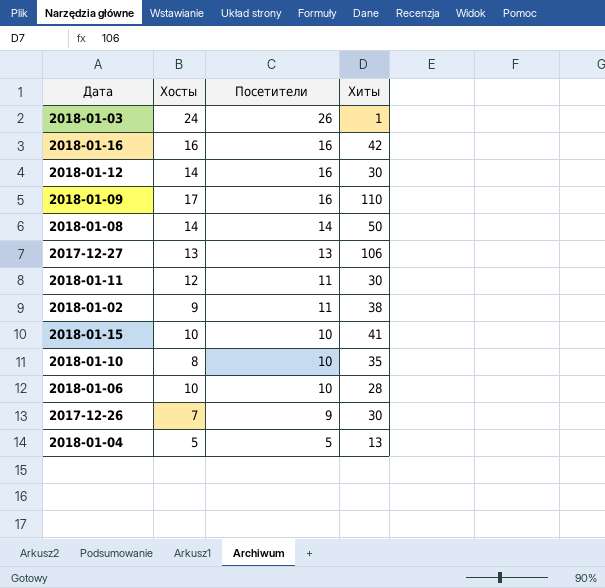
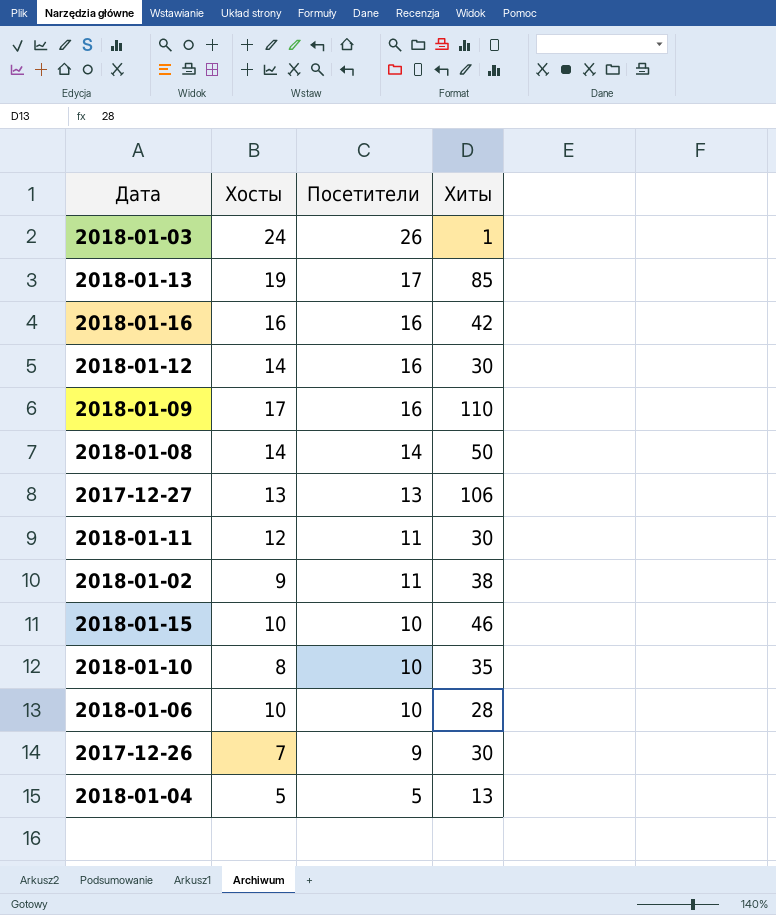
row 2018-01-13: none -> 19 | 17 | 85
2018-01-15 | Хиты: 41 -> 46

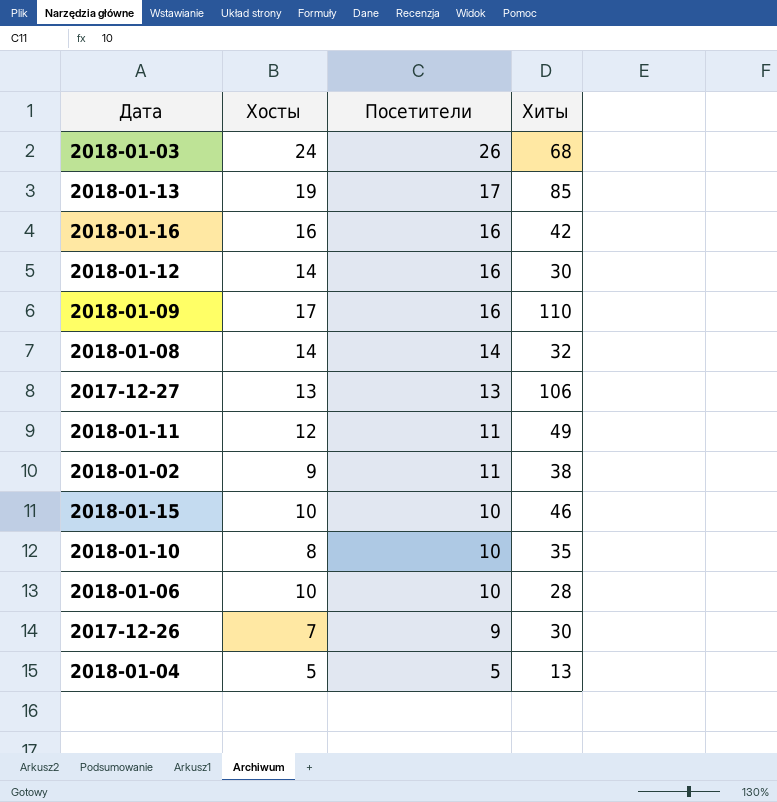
2018-01-03 | Хиты: 1 -> 68
2018-01-08 | Хиты: 50 -> 32
2018-01-11 | Хиты: 30 -> 49

